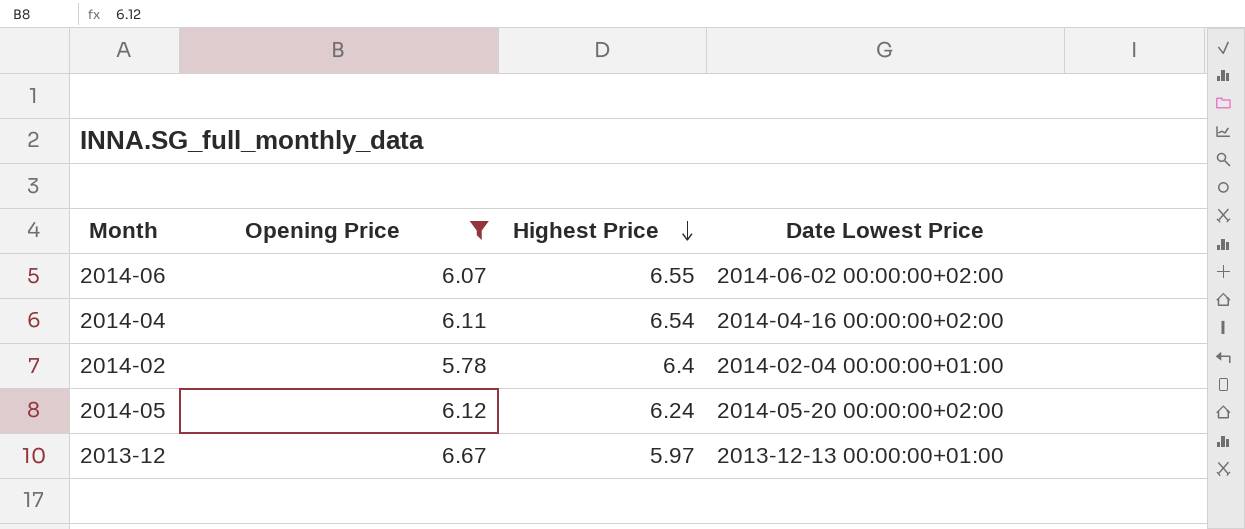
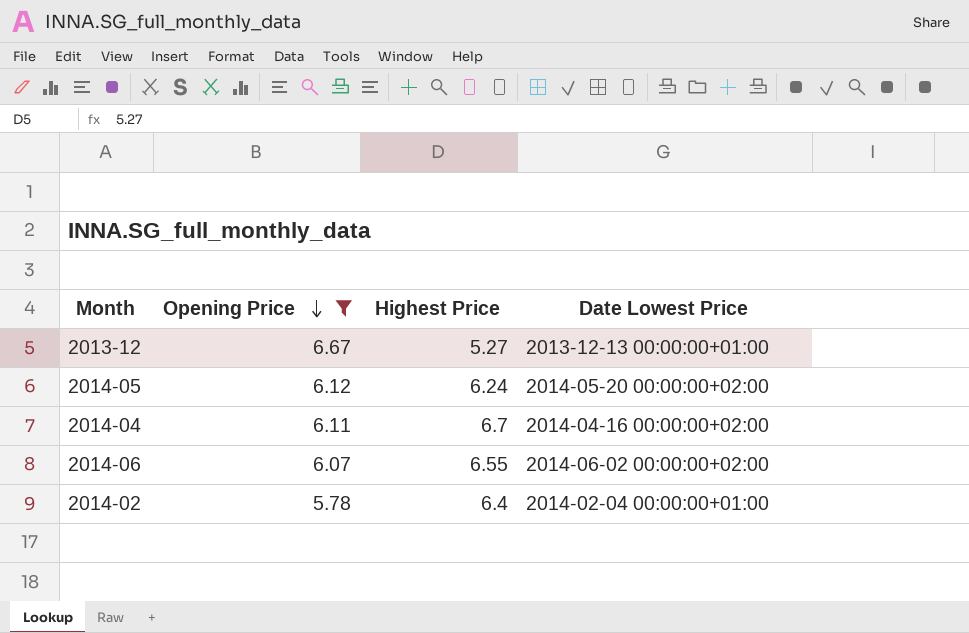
row order: Highest Price descending -> Opening Price descending
2013-12 | Highest Price: 5.97 -> 5.27
2014-04 | Highest Price: 6.54 -> 6.7

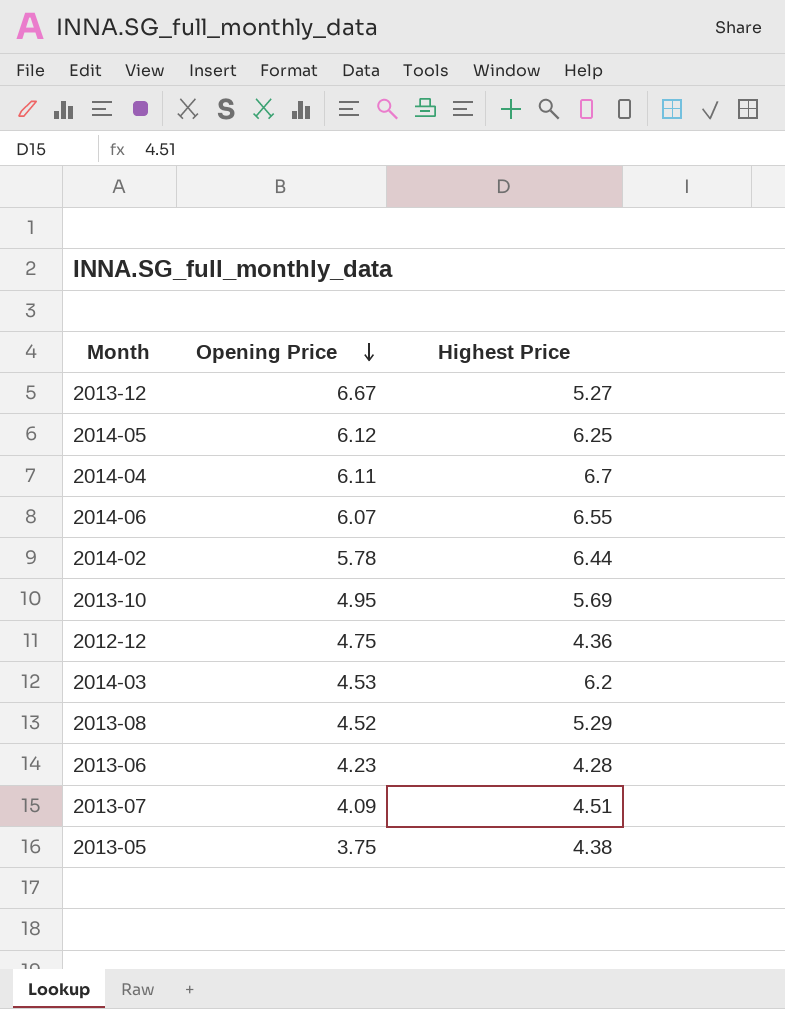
filter: Opening Price >= 5.78 -> none
column Date Lowest Price | position: 4 -> none
2014-05 | Highest Price: 6.24 -> 6.25
2014-02 | Highest Price: 6.4 -> 6.44

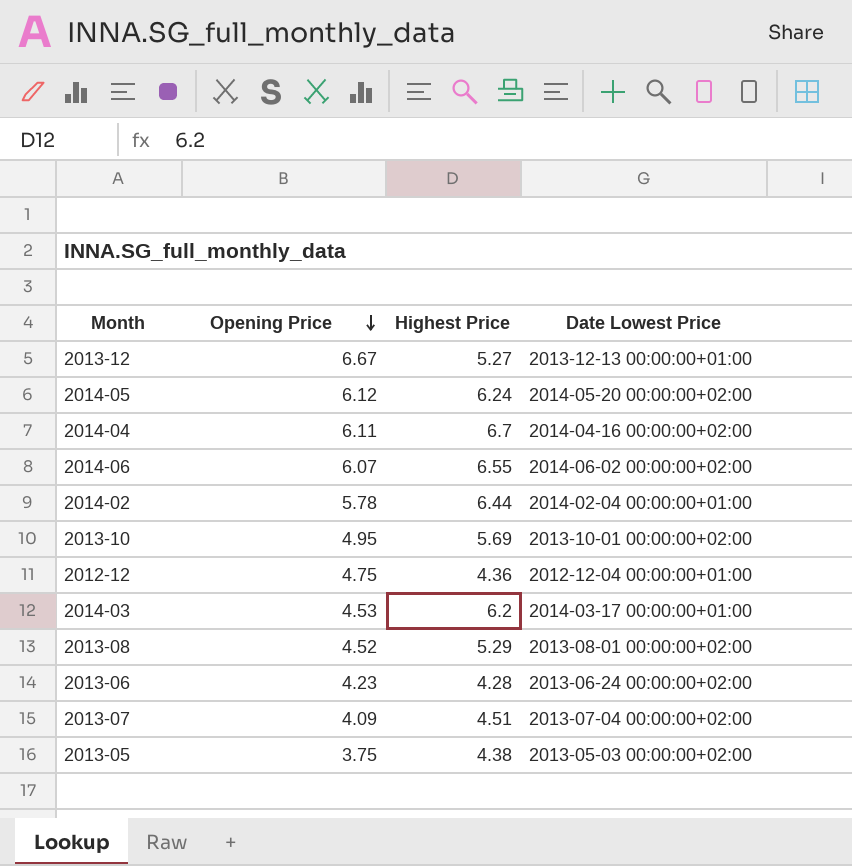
column Date Lowest Price | position: none -> 4
2014-05 | Highest Price: 6.25 -> 6.24

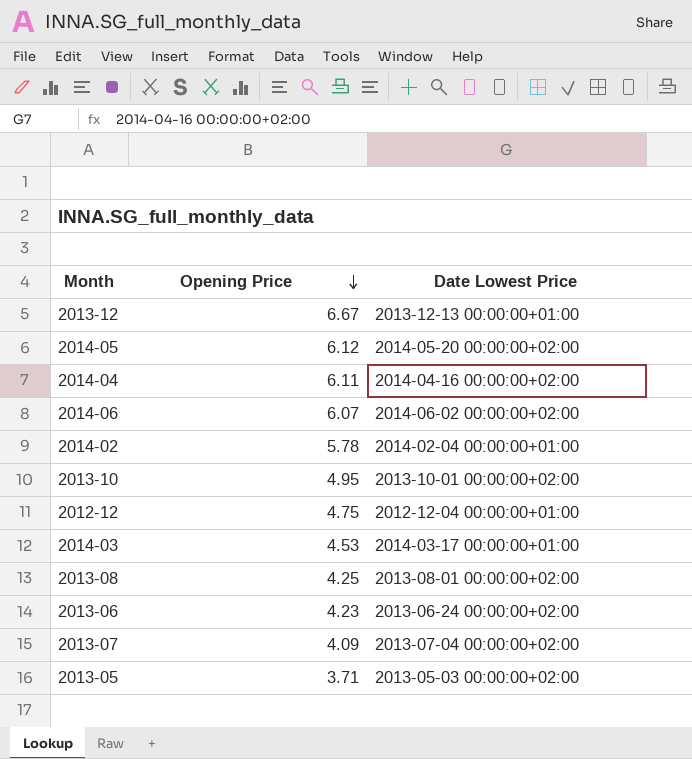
column Highest Price | position: 3 -> none
2013-08 | Opening Price: 4.52 -> 4.25
2013-05 | Opening Price: 3.75 -> 3.71

